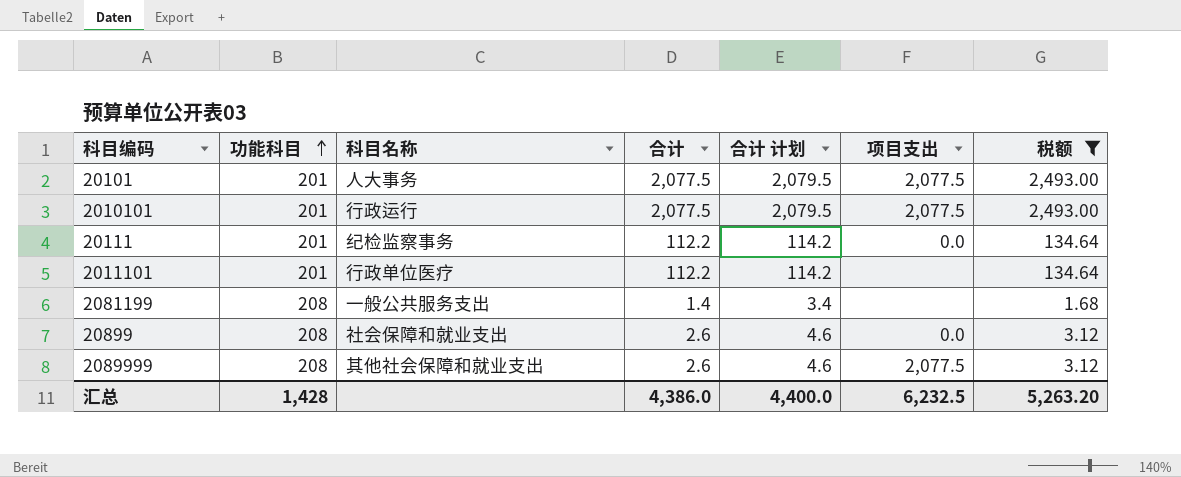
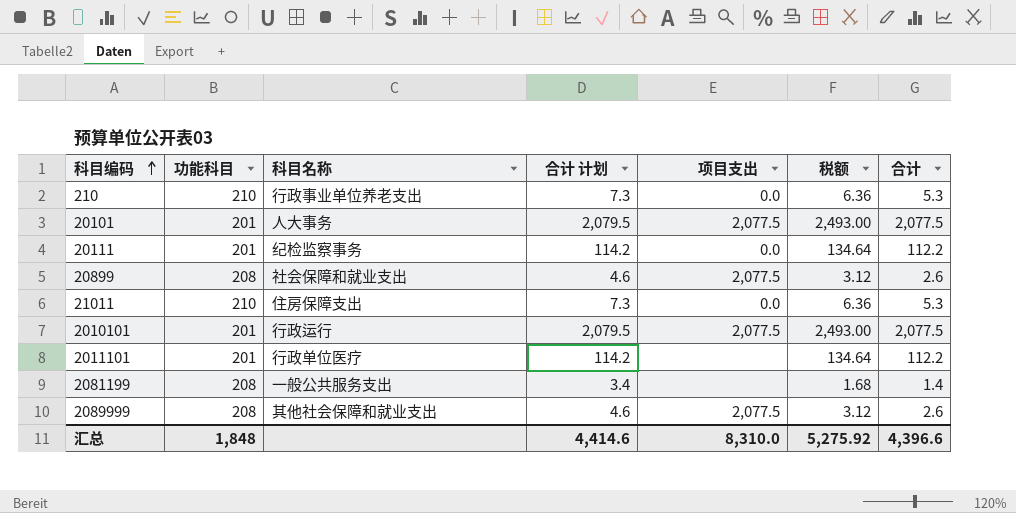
filter: 税额 != 6.36 -> none
row order: 功能科目 ascending -> 科目编码 ascending
column 合计 | position: 4 -> 7
20899 | 项目支出: 0.0 -> 2,077.5
汇总 | 功能科目: 1,428 -> 1,848
汇总 | 合计 计划: 4,400.0 -> 4,414.6
汇总 | 项目支出: 6,232.5 -> 8,310.0
汇总 | 税额: 5,263.20 -> 5,275.92
汇总 | 合计: 4,386.0 -> 4,396.6

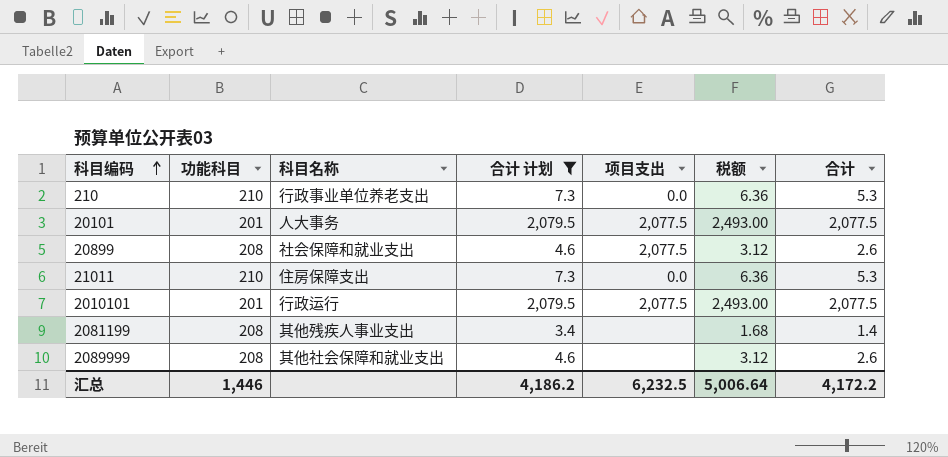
filter: none -> 合计 计划 != 114.2
2081199 | 科目名称: 一般公共服务支出 -> 其他残疾人事业支出
2089999 | 项目支出: 2,077.5 -> none
汇总 | 功能科目: 1,848 -> 1,446
汇总 | 合计 计划: 4,414.6 -> 4,186.2
汇总 | 项目支出: 8,310.0 -> 6,232.5
汇总 | 税额: 5,275.92 -> 5,006.64
汇总 | 合计: 4,396.6 -> 4,172.2

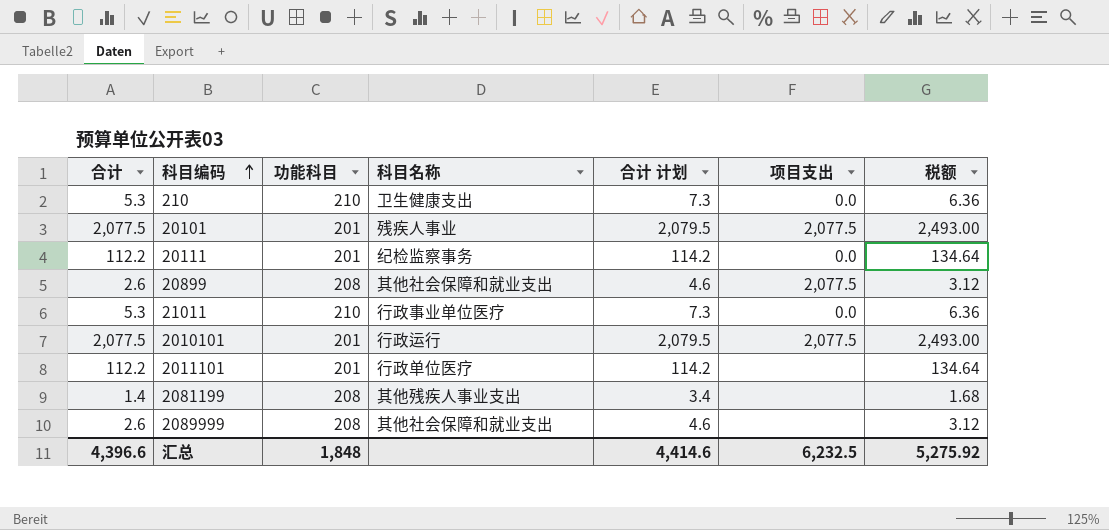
filter: 合计 计划 != 114.2 -> none
column 合计 | position: 7 -> 1
210 | 科目名称: 行政事业单位养老支出 -> 卫生健康支出
20101 | 科目名称: 人大事务 -> 残疾人事业
20899 | 科目名称: 社会保障和就业支出 -> 其他社会保障和就业支出
21011 | 科目名称: 住房保障支出 -> 行政事业单位医疗
汇总 | 合计: 4,172.2 -> 4,396.6
汇总 | 功能科目: 1,446 -> 1,848
汇总 | 合计 计划: 4,186.2 -> 4,414.6
汇总 | 税额: 5,006.64 -> 5,275.92

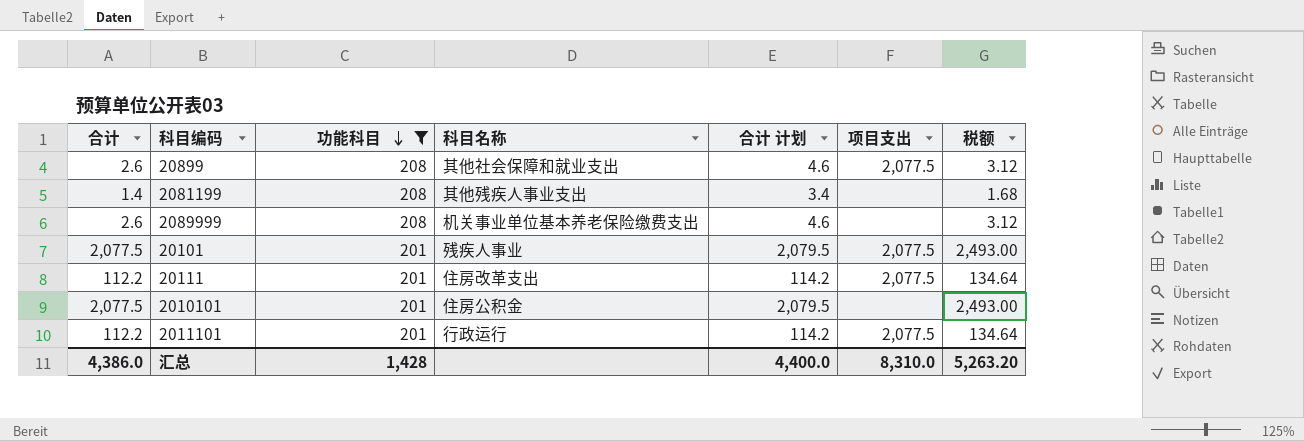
filter: none -> 功能科目 != 210
row order: 科目编码 ascending -> 功能科目 descending
2089999 | 科目名称: 其他社会保障和就业支出 -> 机关事业单位基本养老保险缴费支出
20111 | 科目名称: 纪检监察事务 -> 住房改革支出
20111 | 项目支出: 0.0 -> 2,077.5
2010101 | 科目名称: 行政运行 -> 住房公积金
2010101 | 项目支出: 2,077.5 -> none
2011101 | 科目名称: 行政单位医疗 -> 行政运行
2011101 | 项目支出: none -> 2,077.5
汇总 | 合计: 4,396.6 -> 4,386.0
汇总 | 功能科目: 1,848 -> 1,428
汇总 | 合计 计划: 4,414.6 -> 4,400.0
汇总 | 项目支出: 6,232.5 -> 8,310.0
汇总 | 税额: 5,275.92 -> 5,263.20

